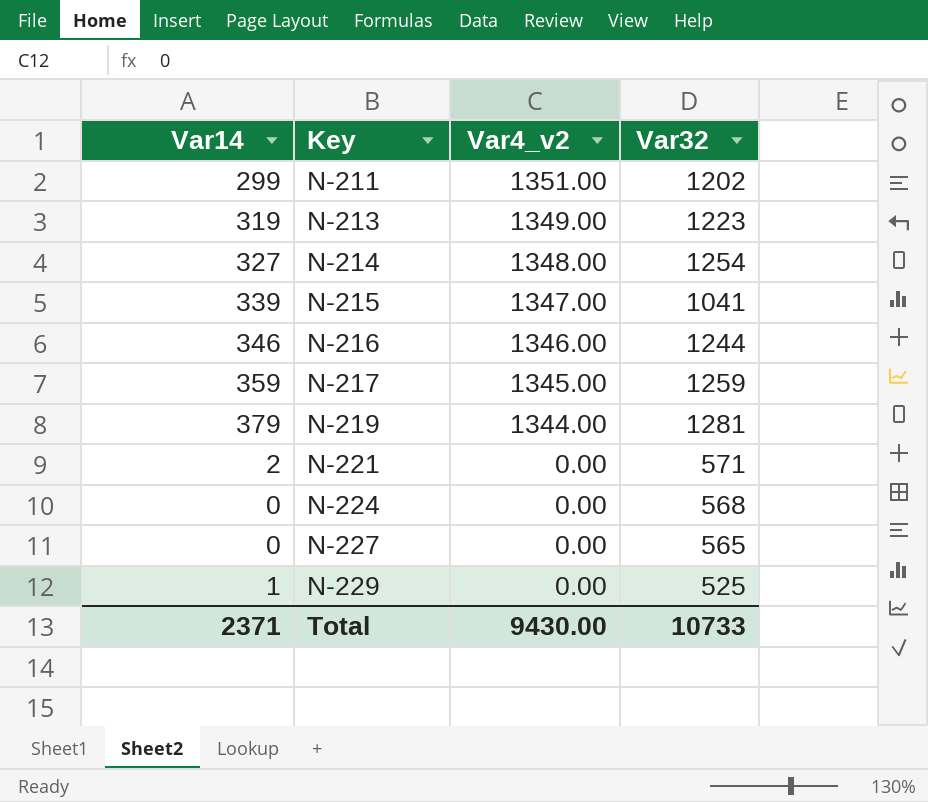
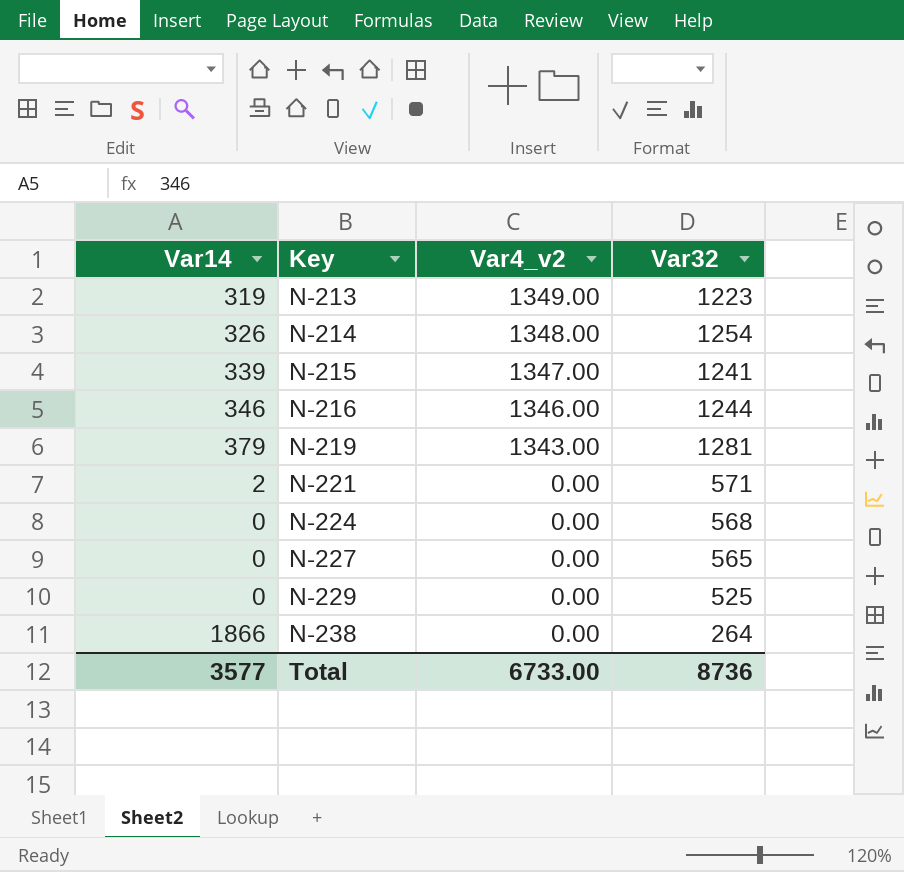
row N-211: 299 | 1351.00 | 1202 -> none
row N-217: 359 | 1345.00 | 1259 -> none
N-214 | Var14: 327 -> 326
N-215 | Var32: 1041 -> 1241
N-219 | Var4_v2: 1344.00 -> 1343.00
N-229 | Var14: 1 -> 0
row N-238: none -> 1866 | 0.00 | 264
Total | Var14: 2371 -> 3577
Total | Var4_v2: 9430.00 -> 6733.00
Total | Var32: 10733 -> 8736

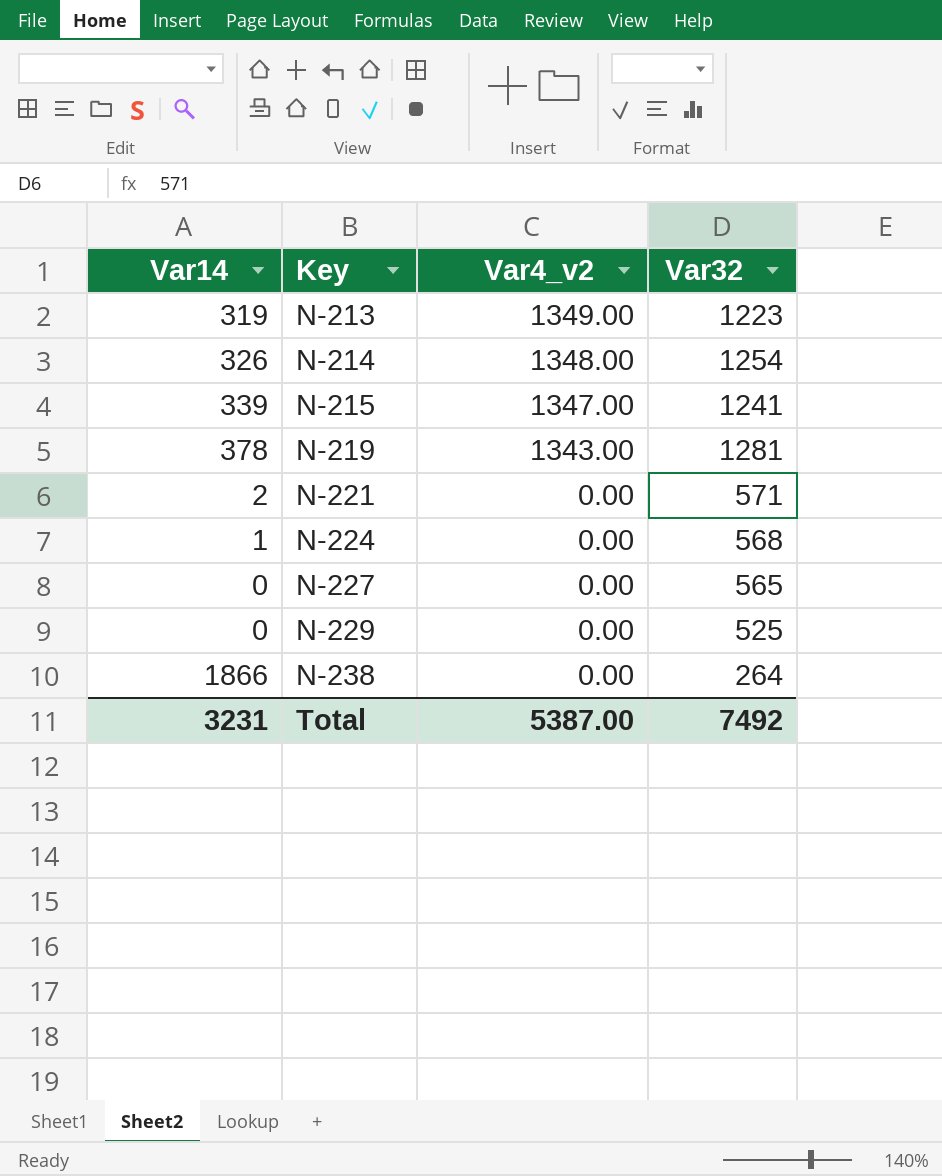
row N-216: 346 | 1346.00 | 1244 -> none
N-219 | Var14: 379 -> 378
N-224 | Var14: 0 -> 1
Total | Var14: 3577 -> 3231
Total | Var4_v2: 6733.00 -> 5387.00
Total | Var32: 8736 -> 7492

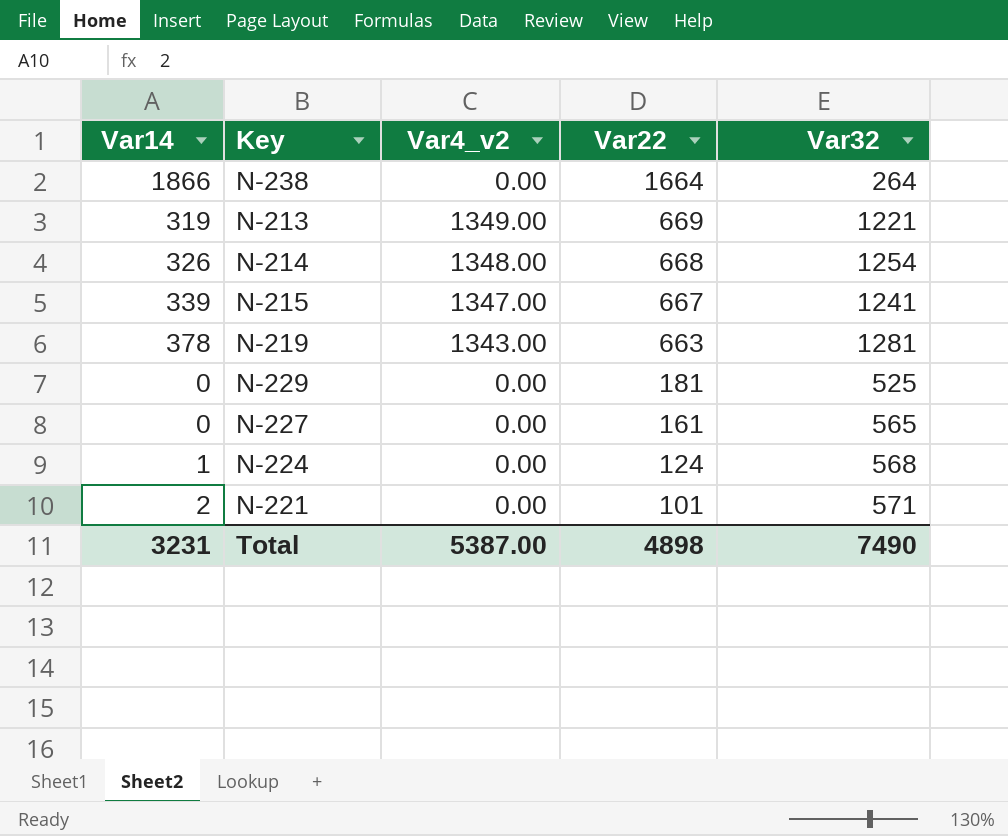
row order: Key ascending -> Var22 descending
column Var22 | position: none -> 4
N-213 | Var32: 1223 -> 1221
Total | Var32: 7492 -> 7490

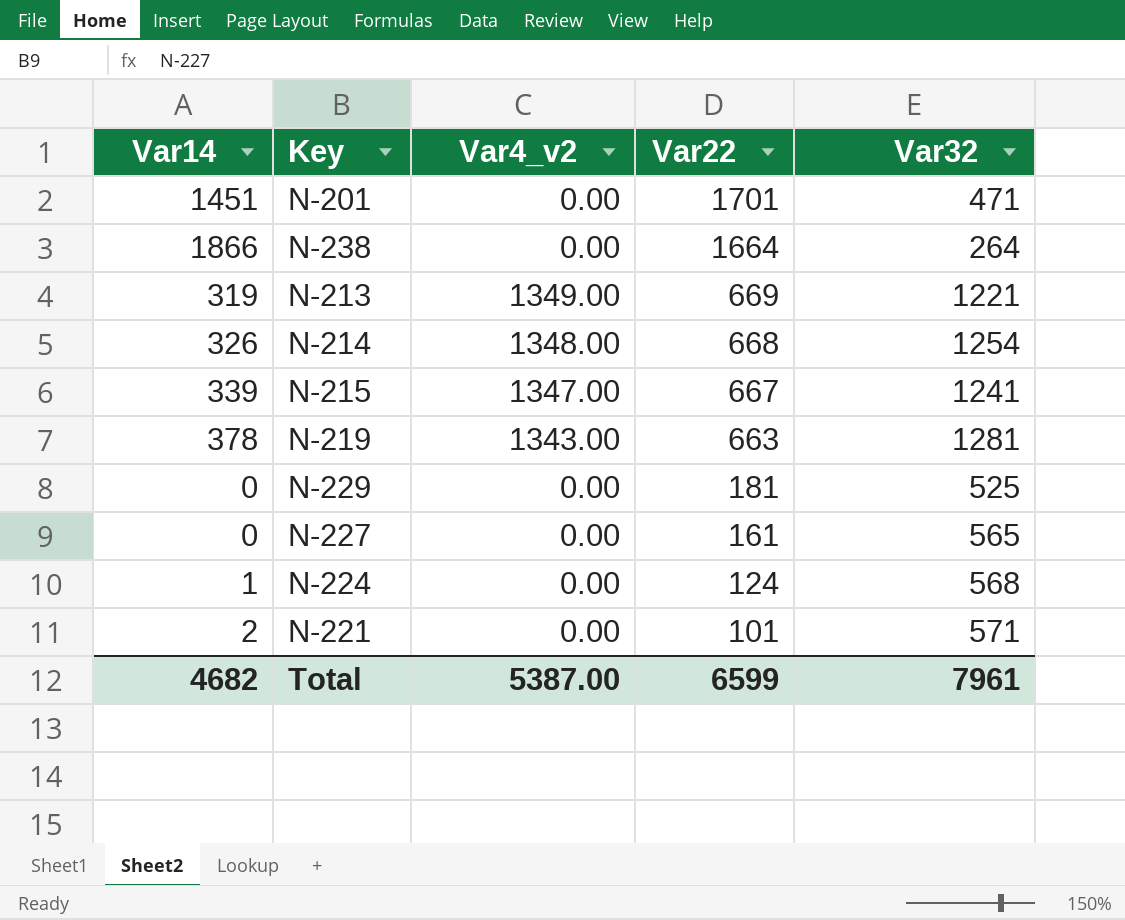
row N-201: none -> 1451 | 0.00 | 1701 | 471
Total | Var14: 3231 -> 4682
Total | Var22: 4898 -> 6599
Total | Var32: 7490 -> 7961

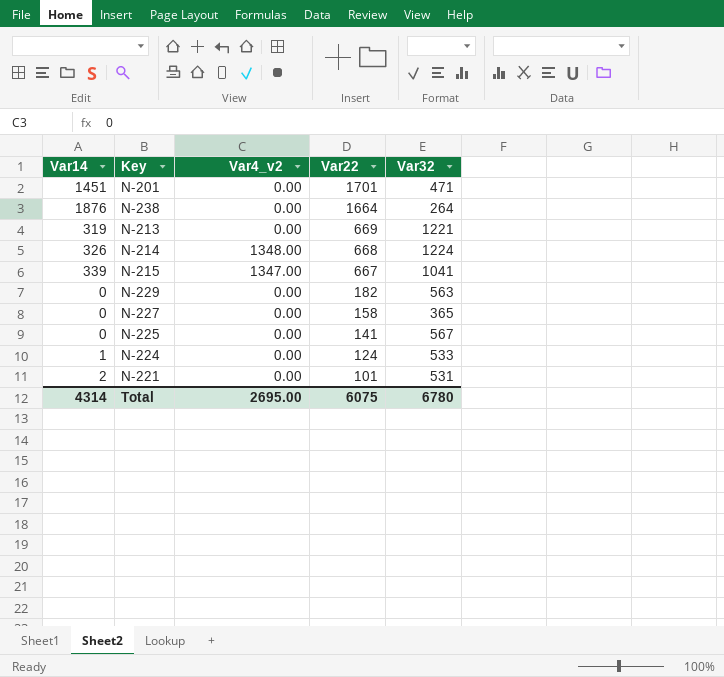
row N-219: 378 | 1343.00 | 663 | 1281 -> none
N-238 | Var14: 1866 -> 1876
N-213 | Var4_v2: 1349.00 -> 0.00
N-214 | Var32: 1254 -> 1224
N-215 | Var32: 1241 -> 1041
N-229 | Var22: 181 -> 182
N-229 | Var32: 525 -> 563
N-227 | Var22: 161 -> 158
N-227 | Var32: 565 -> 365
row N-225: none -> 0 | 0.00 | 141 | 567
N-224 | Var32: 568 -> 533
N-221 | Var32: 571 -> 531
Total | Var14: 4682 -> 4314
Total | Var4_v2: 5387.00 -> 2695.00
Total | Var22: 6599 -> 6075
Total | Var32: 7961 -> 6780

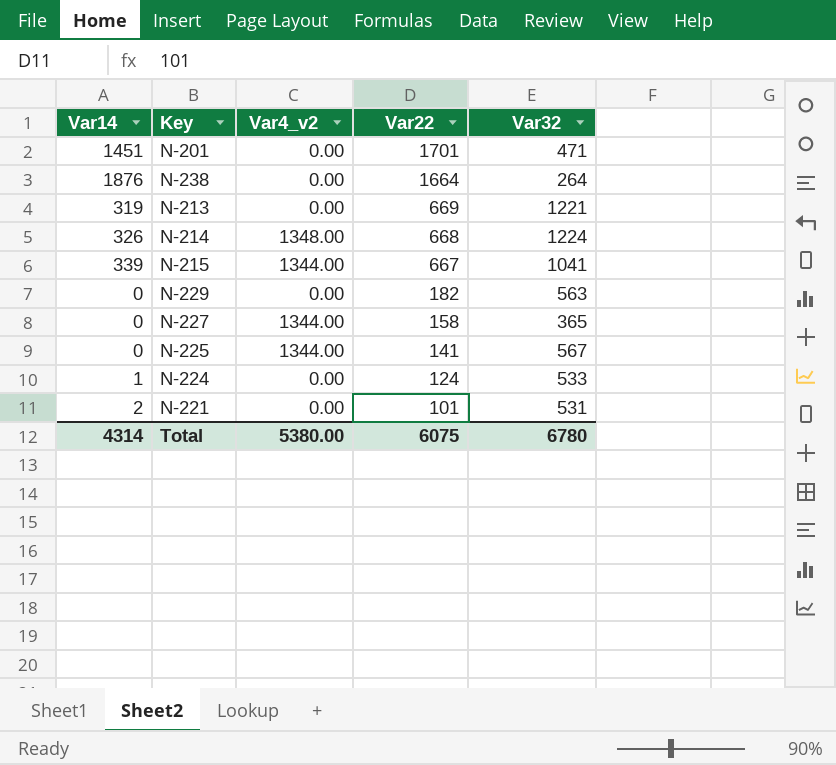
N-215 | Var4_v2: 1347.00 -> 1344.00
N-227 | Var4_v2: 0.00 -> 1344.00
N-225 | Var4_v2: 0.00 -> 1344.00
Total | Var4_v2: 2695.00 -> 5380.00

